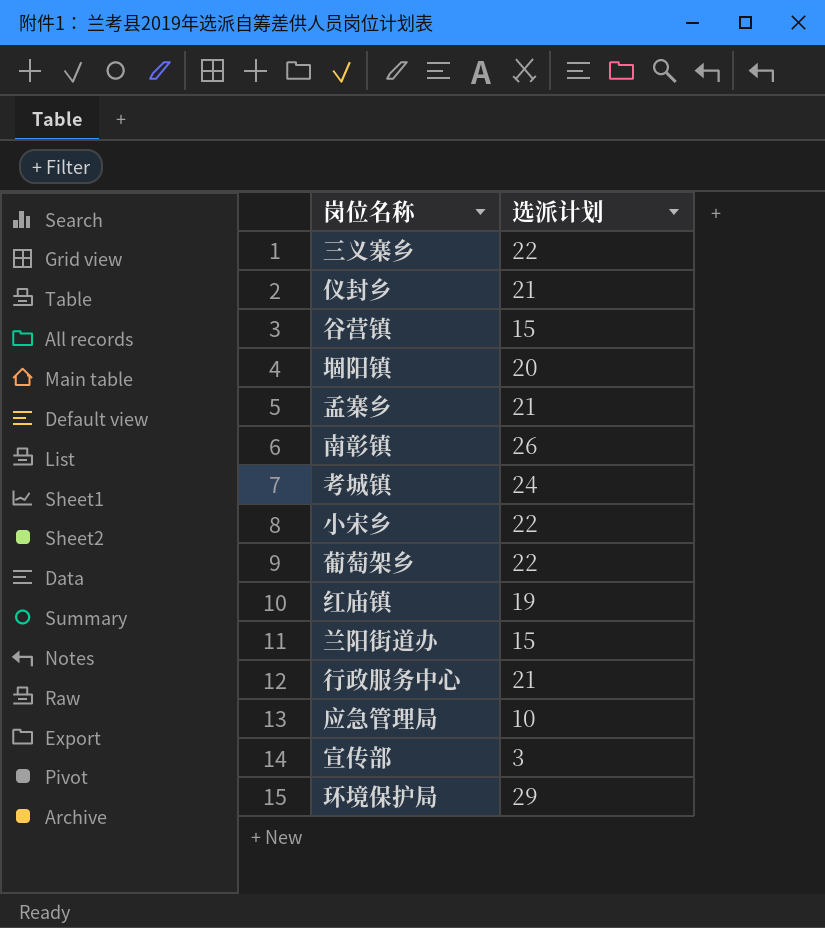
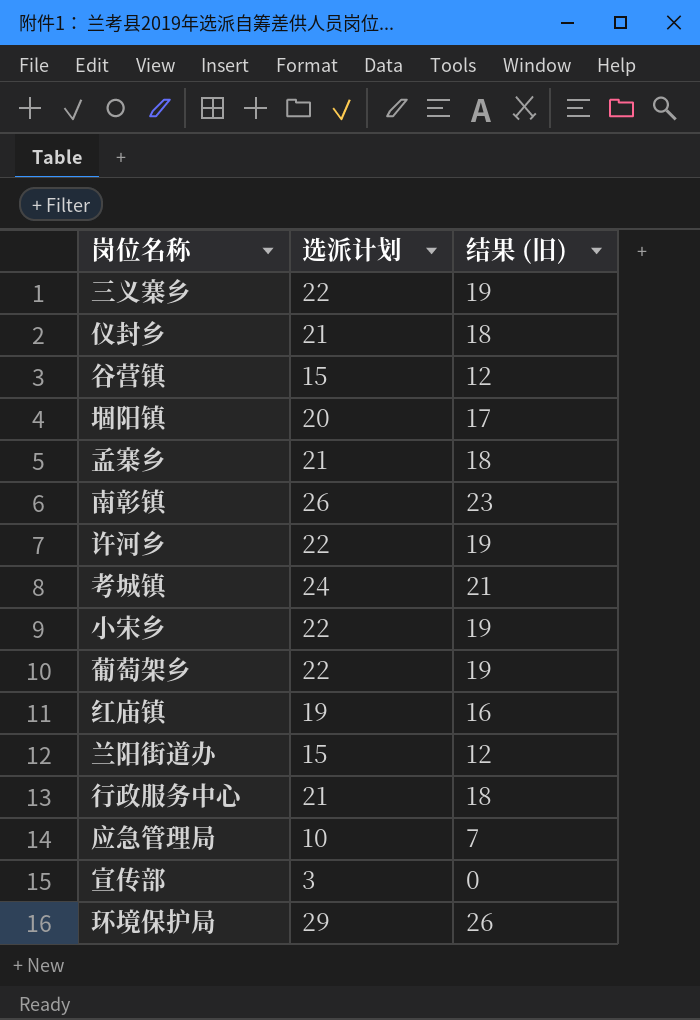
column 结果 (旧) | formula: none -> [选派计划] - 3
row 许河乡: none -> 22 | 19

